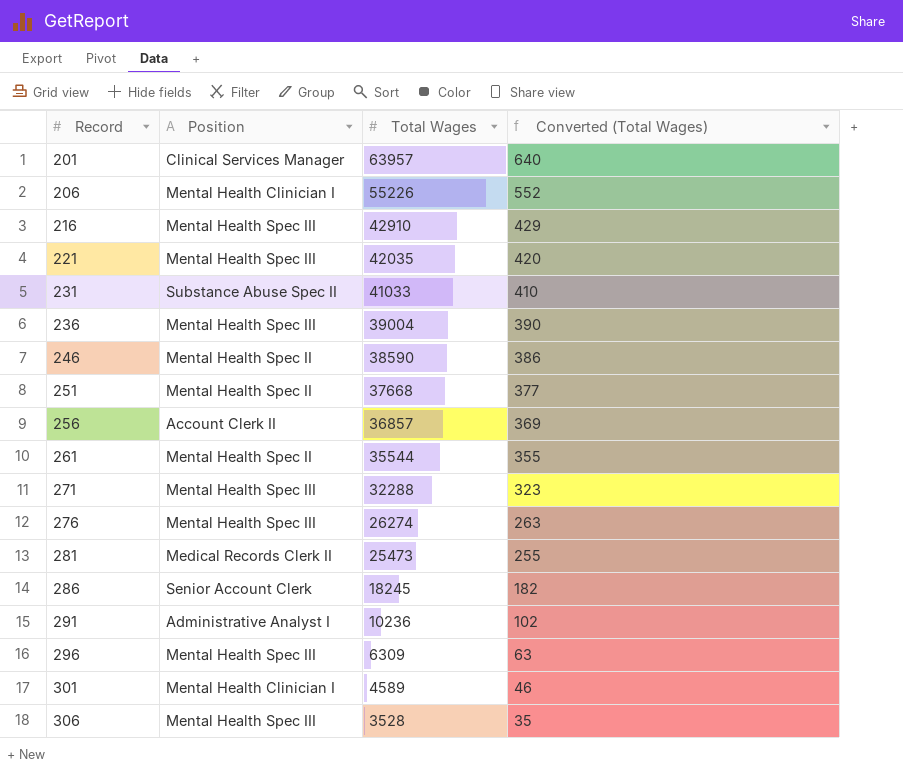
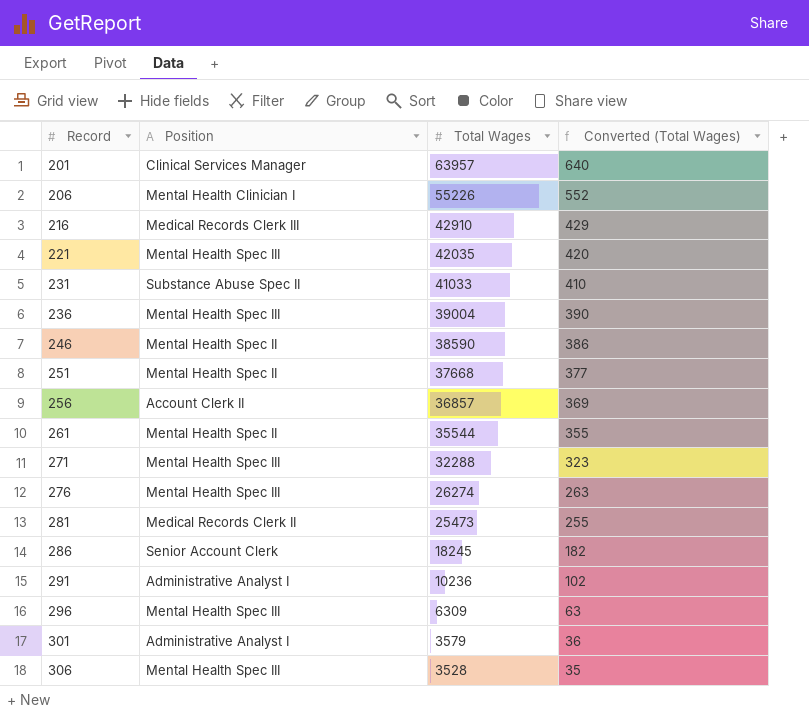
216 | Position: Mental Health Spec III -> Medical Records Clerk III
301 | Position: Mental Health Clinician I -> Administrative Analyst I
301 | Total Wages: 4589 -> 3579
301 | Converted (Total Wages): 46 -> 36

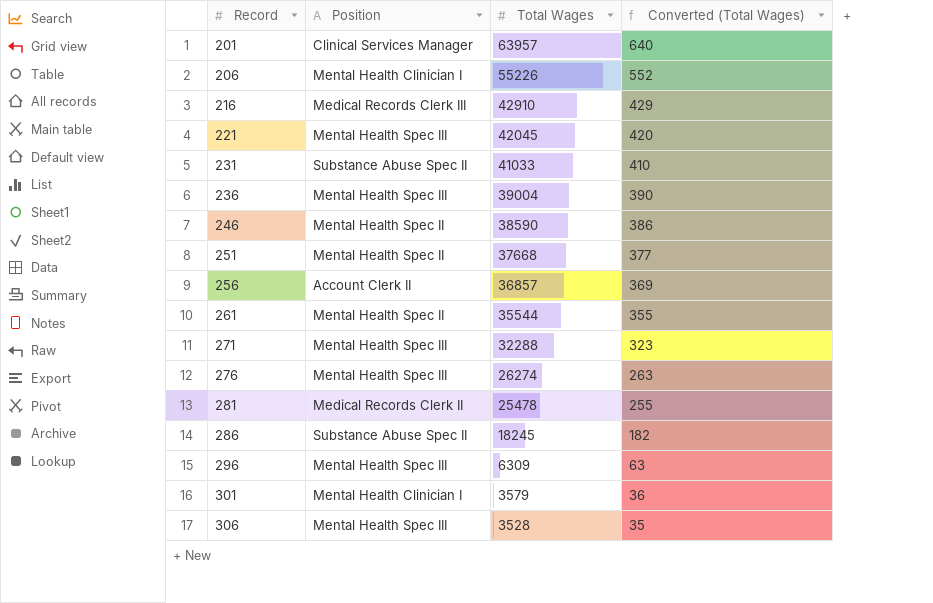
row 291: Administrative Analyst I | 10236 | 102 -> none
221 | Total Wages: 42035 -> 42045
281 | Total Wages: 25473 -> 25478
286 | Position: Senior Account Clerk -> Substance Abuse Spec II
301 | Position: Administrative Analyst I -> Mental Health Clinician I

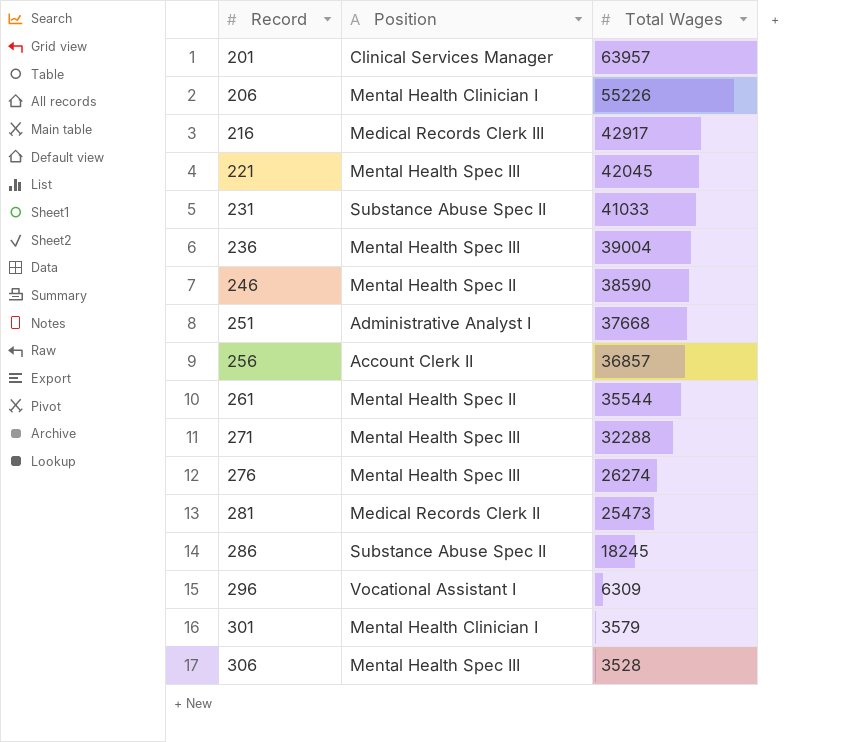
column Converted (Total Wages) | formula: [Total Wages] * 0.01 -> none
216 | Total Wages: 42910 -> 42917
251 | Position: Mental Health Spec II -> Administrative Analyst I
281 | Total Wages: 25478 -> 25473
296 | Position: Mental Health Spec III -> Vocational Assistant I

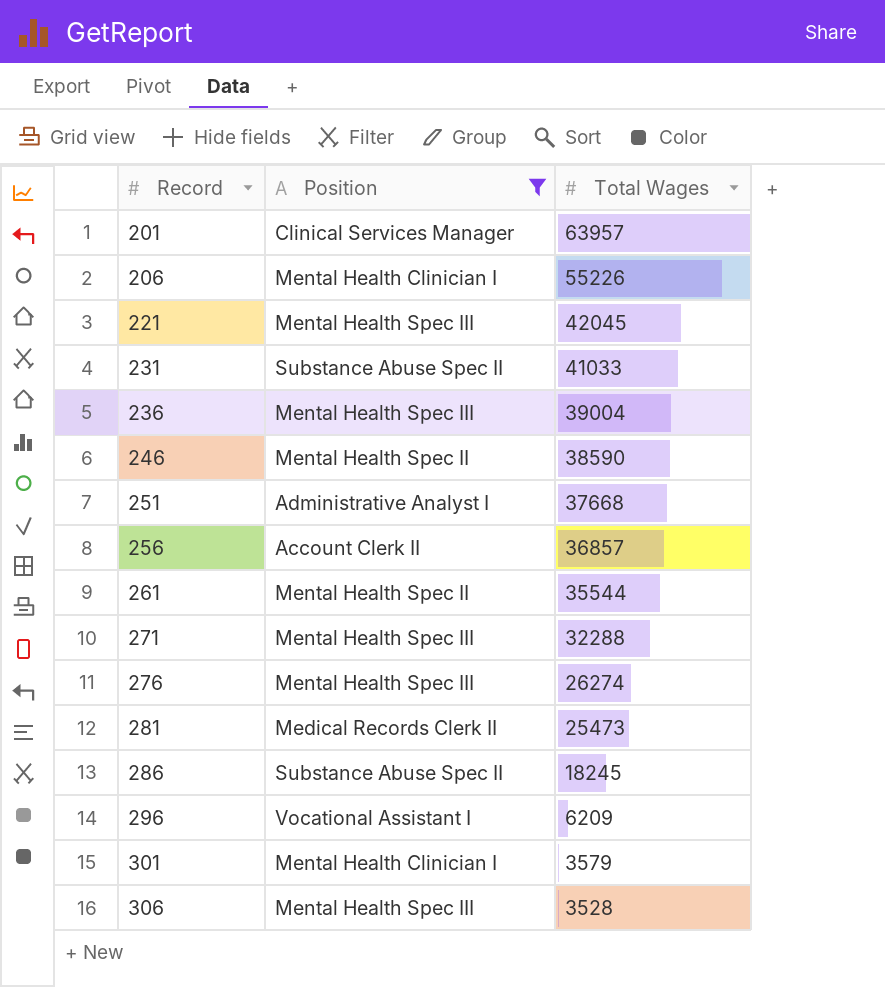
filter: none -> Position != Medical Records Clerk III
296 | Total Wages: 6309 -> 6209

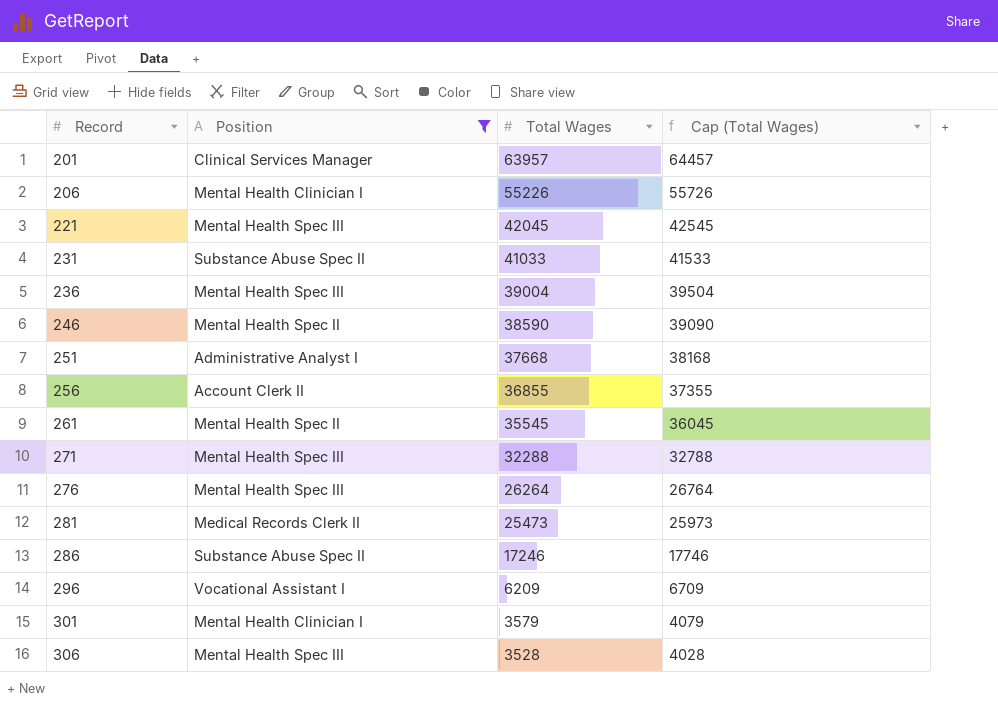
column Cap (Total Wages) | formula: none -> [Total Wages] + 500
256 | Total Wages: 36857 -> 36855
261 | Total Wages: 35544 -> 35545
276 | Total Wages: 26274 -> 26264
286 | Total Wages: 18245 -> 17246

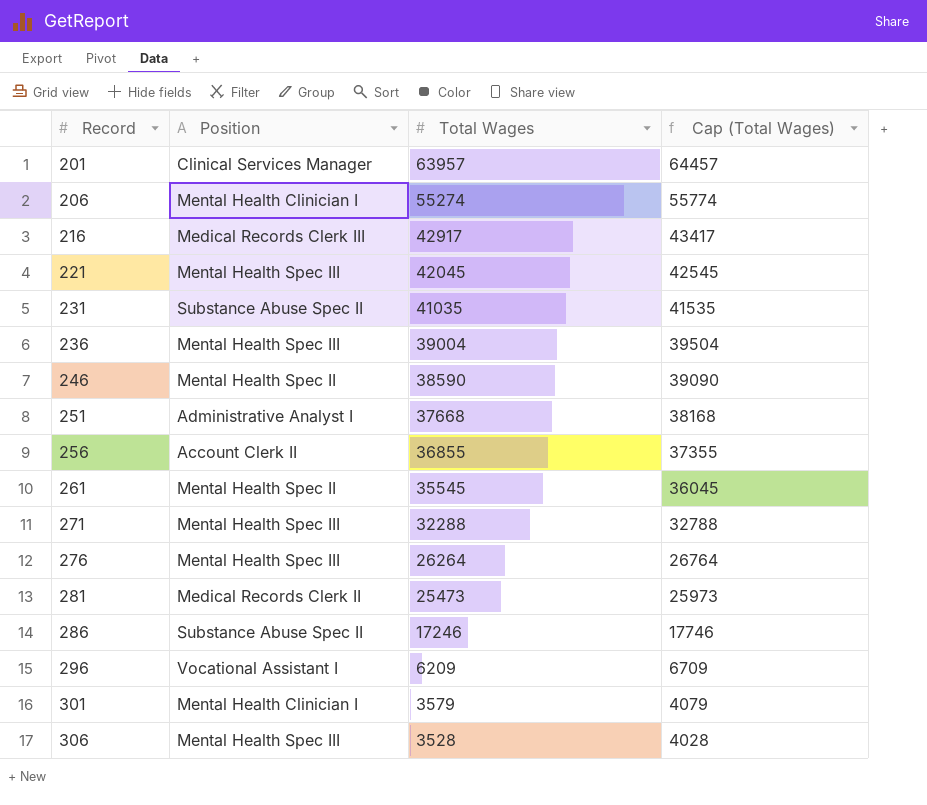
filter: Position != Medical Records Clerk III -> none
206 | Total Wages: 55226 -> 55274
206 | Cap (Total Wages): 55726 -> 55774
231 | Total Wages: 41033 -> 41035
231 | Cap (Total Wages): 41533 -> 41535

